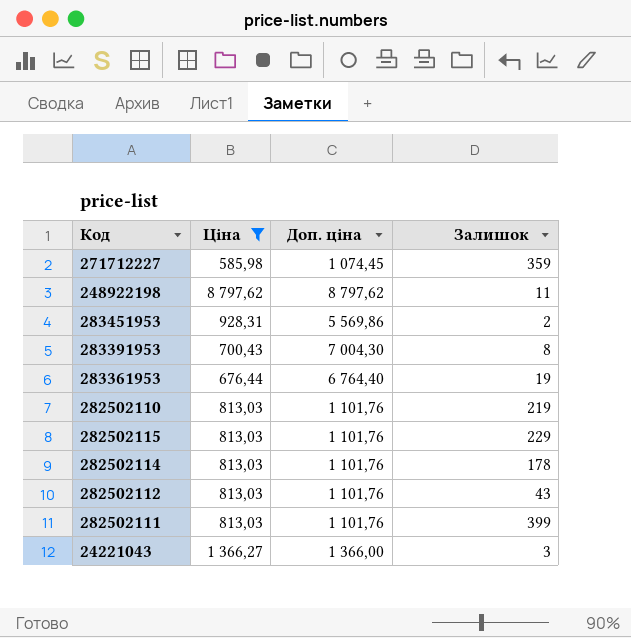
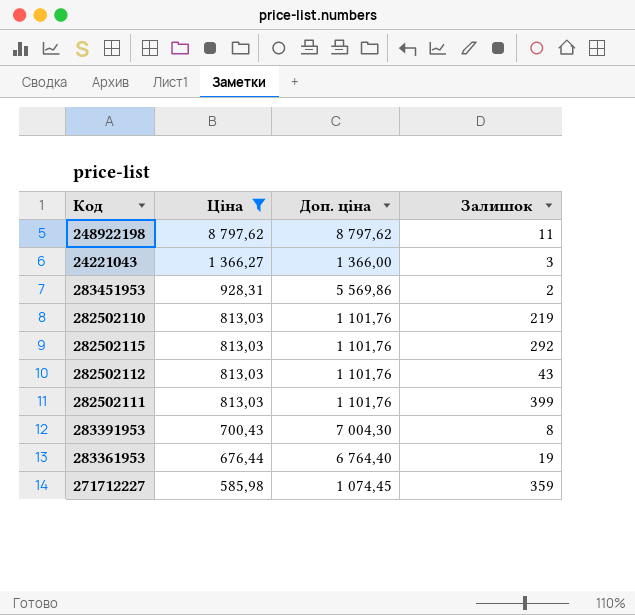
row order: none -> Ціна descending
row 282502114: 813,03 | 1 101,76 | 178 -> none
282502115 | Залишок: 229 -> 292

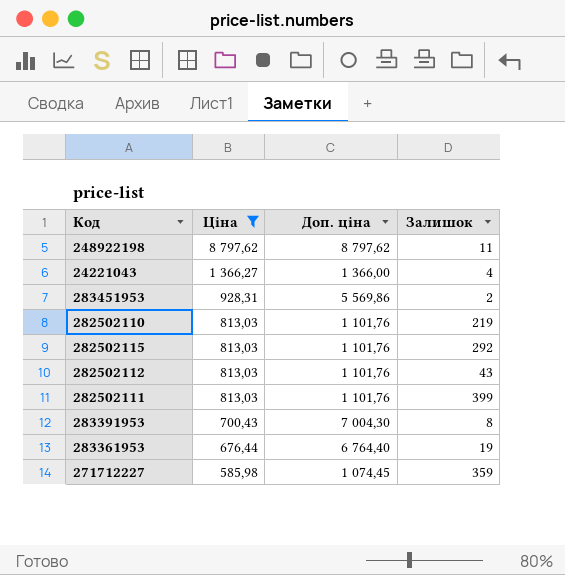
24221043 | Залишок: 3 -> 4

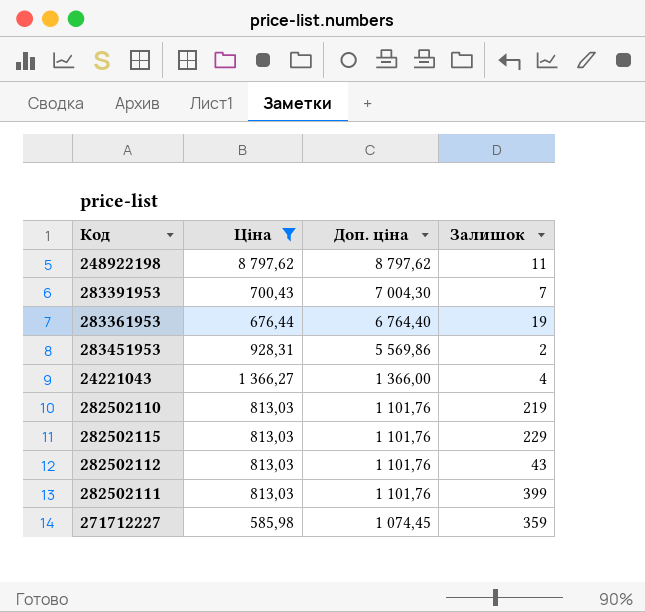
row order: Ціна descending -> Доп. ціна descending
283391953 | Залишок: 8 -> 7
282502115 | Залишок: 292 -> 229

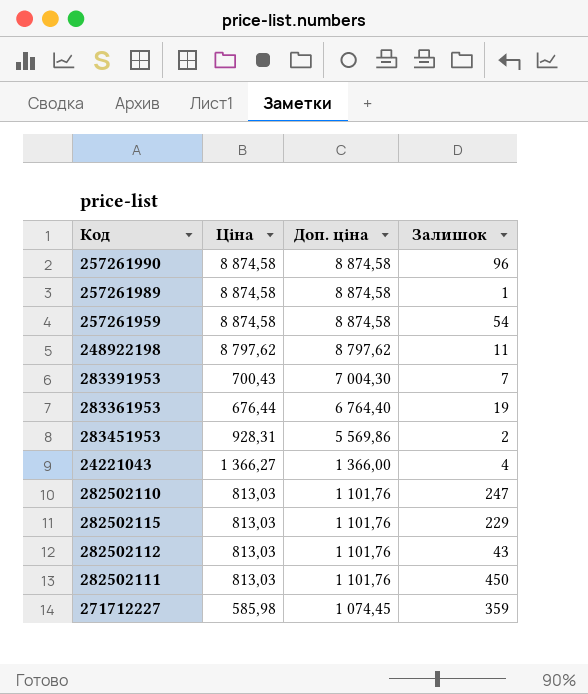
filter: Ціна != 8 874,58 -> none
282502110 | Залишок: 219 -> 247
282502111 | Залишок: 399 -> 450

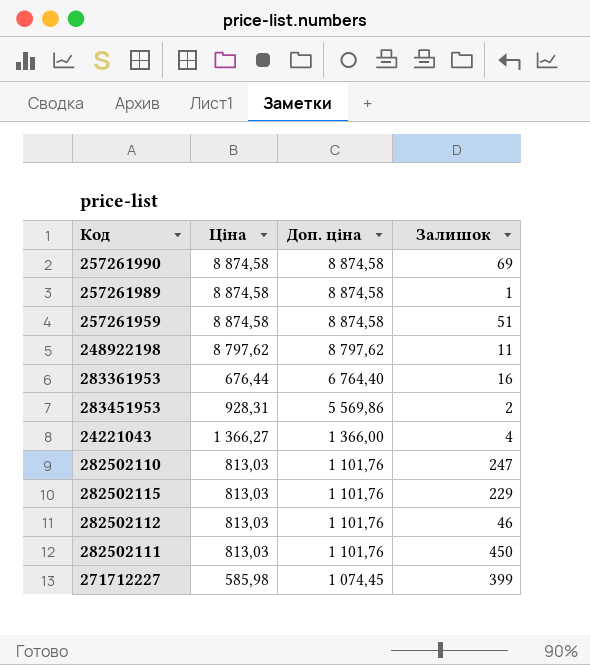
row 283391953: 700,43 | 7 004,30 | 7 -> none
257261990 | Залишок: 96 -> 69
257261959 | Залишок: 54 -> 51
283361953 | Залишок: 19 -> 16
282502112 | Залишок: 43 -> 46
271712227 | Залишок: 359 -> 399

